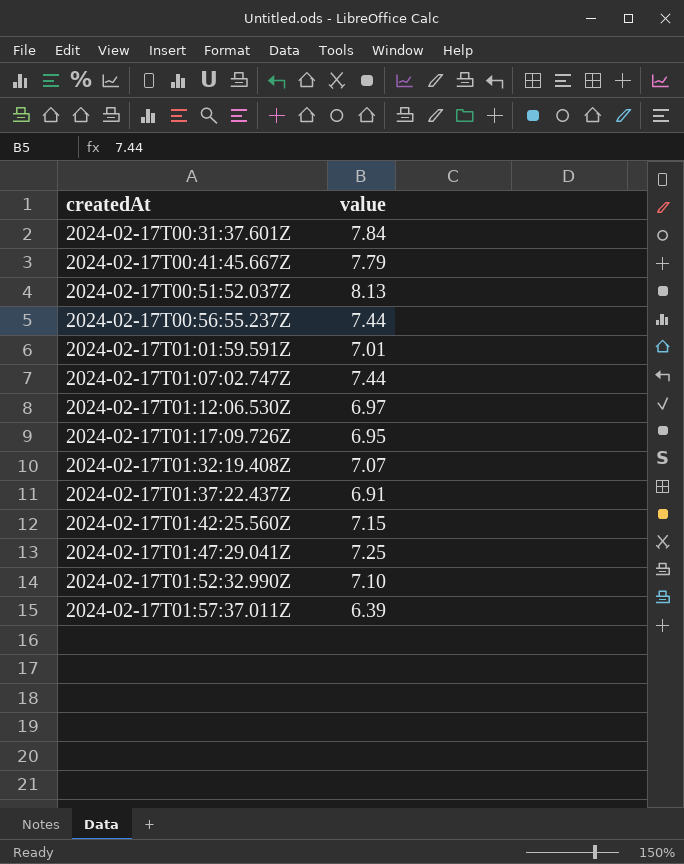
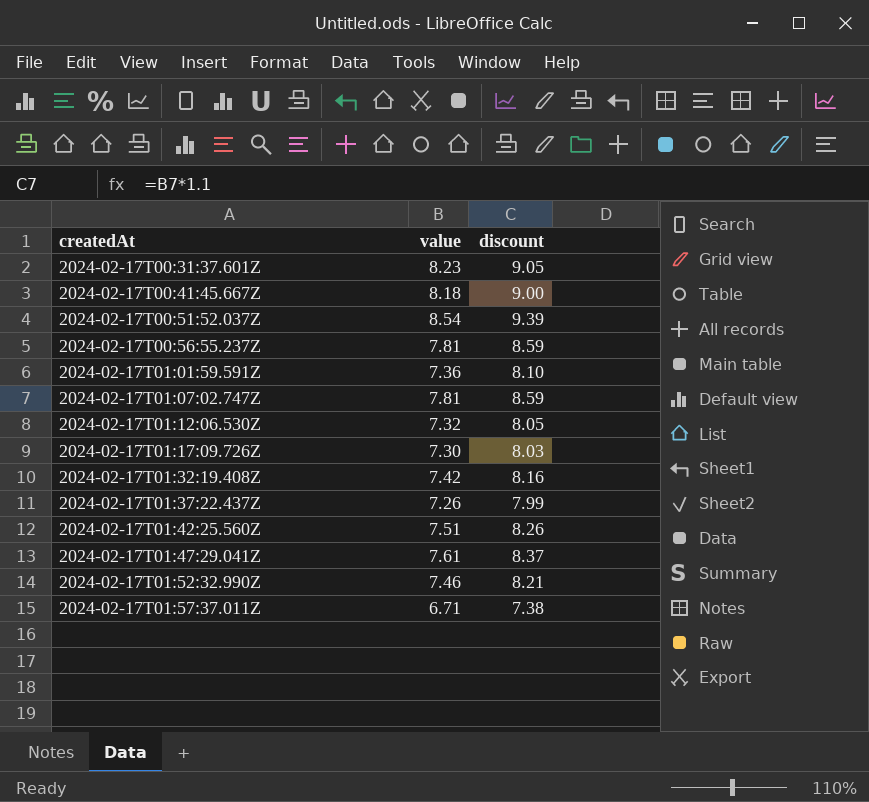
column discount | formula: none -> [value] * 1.1
2024-02-17T00:31:37.601Z | value: 7.84 -> 8.23
2024-02-17T00:41:45.667Z | value: 7.79 -> 8.18
2024-02-17T00:51:52.037Z | value: 8.13 -> 8.54
2024-02-17T00:56:55.237Z | value: 7.44 -> 7.81
2024-02-17T01:01:59.591Z | value: 7.01 -> 7.36
2024-02-17T01:07:02.747Z | value: 7.44 -> 7.81
2024-02-17T01:12:06.530Z | value: 6.97 -> 7.32
2024-02-17T01:17:09.726Z | value: 6.95 -> 7.30
2024-02-17T01:32:19.408Z | value: 7.07 -> 7.42
2024-02-17T01:37:22.437Z | value: 6.91 -> 7.26
2024-02-17T01:42:25.560Z | value: 7.15 -> 7.51
2024-02-17T01:47:29.041Z | value: 7.25 -> 7.61
2024-02-17T01:52:32.990Z | value: 7.10 -> 7.46
2024-02-17T01:57:37.011Z | value: 6.39 -> 6.71

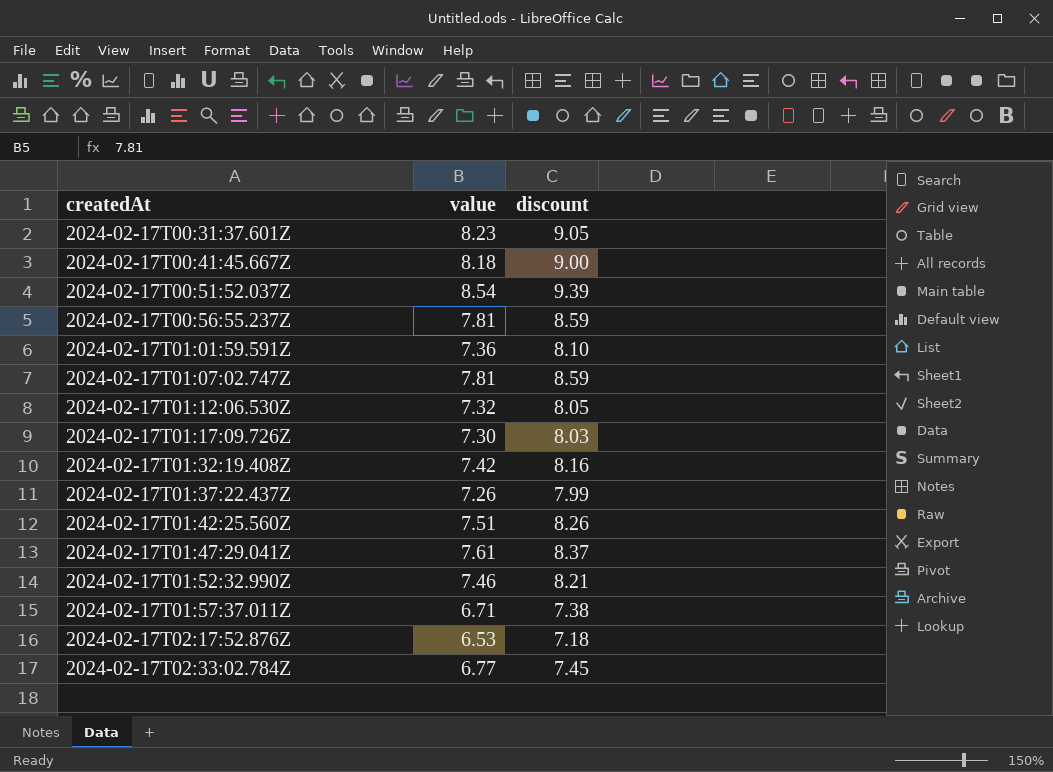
row 2024-02-17T02:17:52.876Z: none -> 6.53 | 7.18
row 2024-02-17T02:33:02.784Z: none -> 6.77 | 7.45

